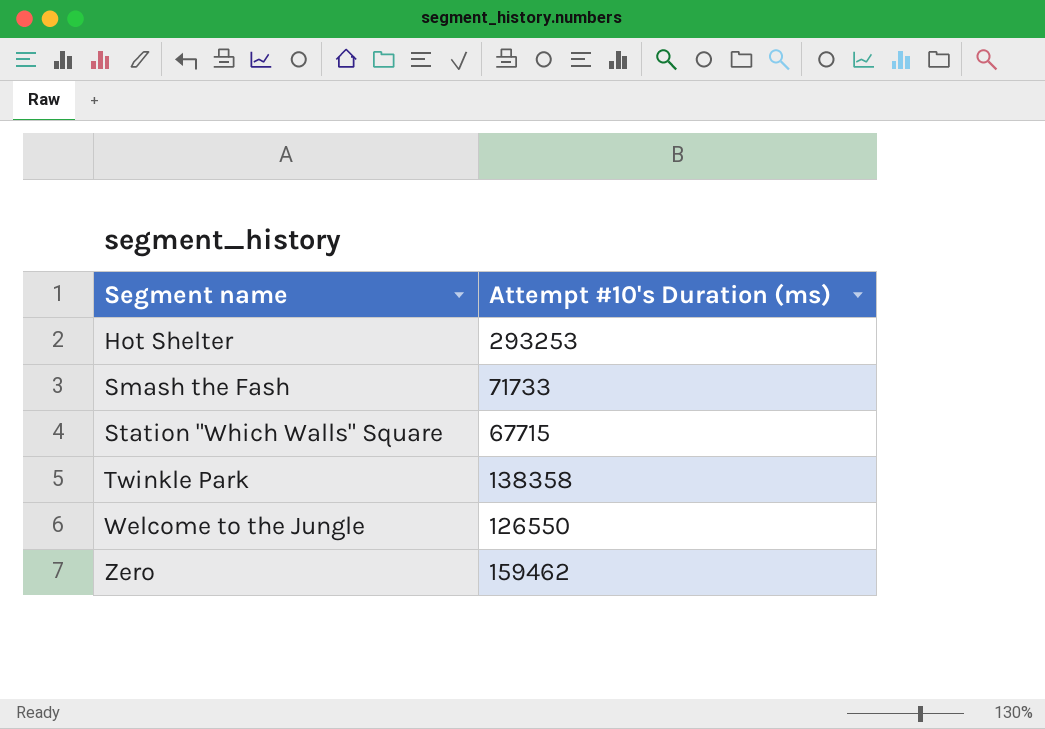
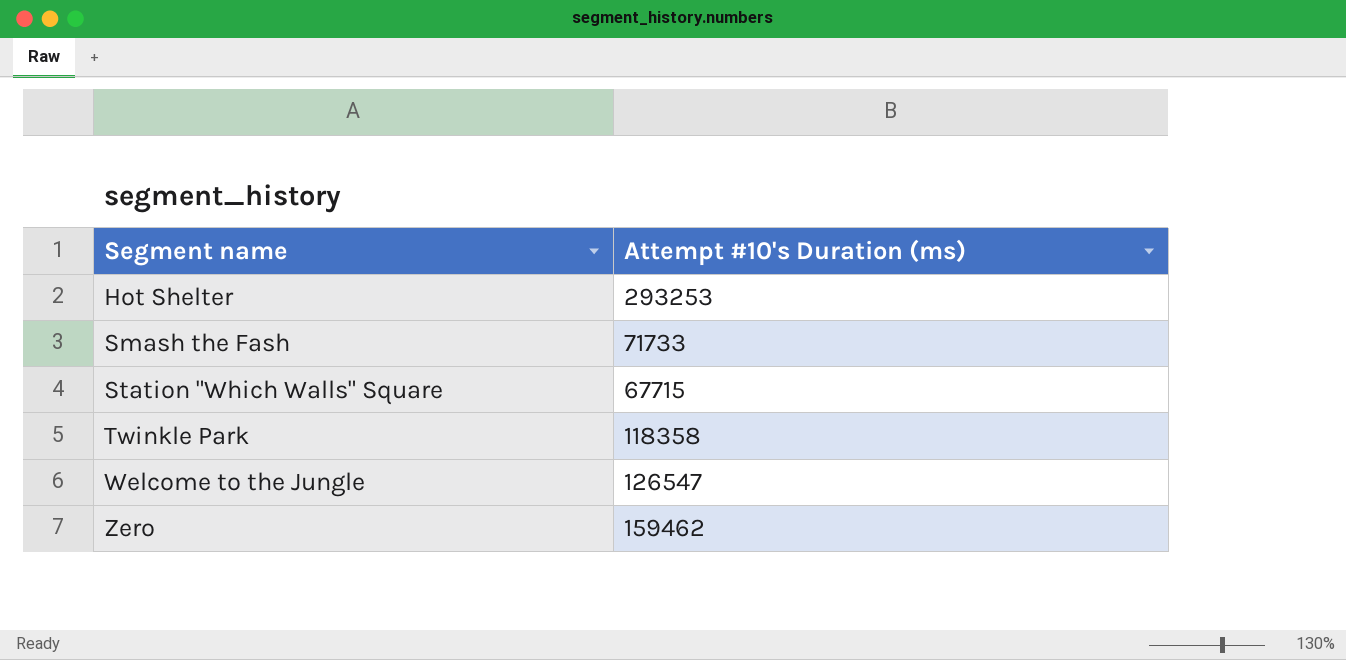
Twinkle Park | Attempt #10's Duration (ms): 138358 -> 118358
Welcome to the Jungle | Attempt #10's Duration (ms): 126550 -> 126547

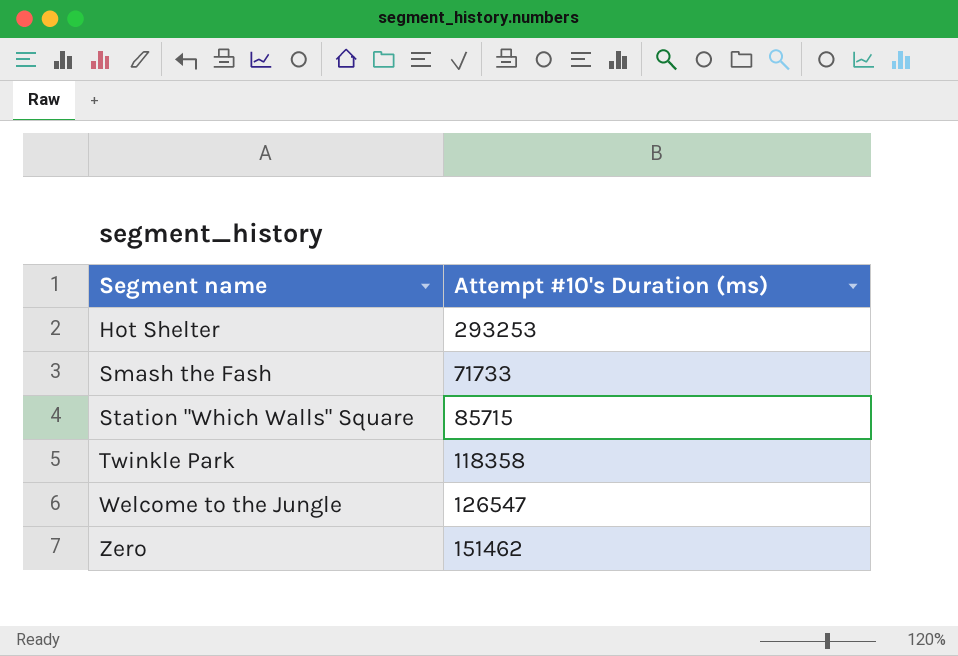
Station "Which Walls" Square | Attempt #10's Duration (ms): 67715 -> 85715
Zero | Attempt #10's Duration (ms): 159462 -> 151462

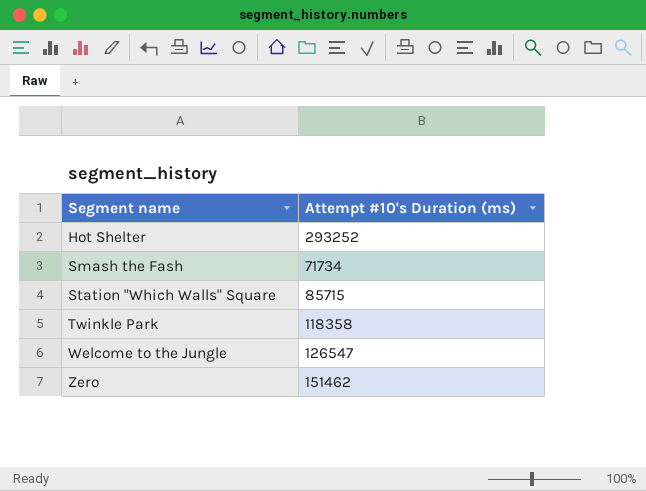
Hot Shelter | Attempt #10's Duration (ms): 293253 -> 293252
Smash the Fash | Attempt #10's Duration (ms): 71733 -> 71734

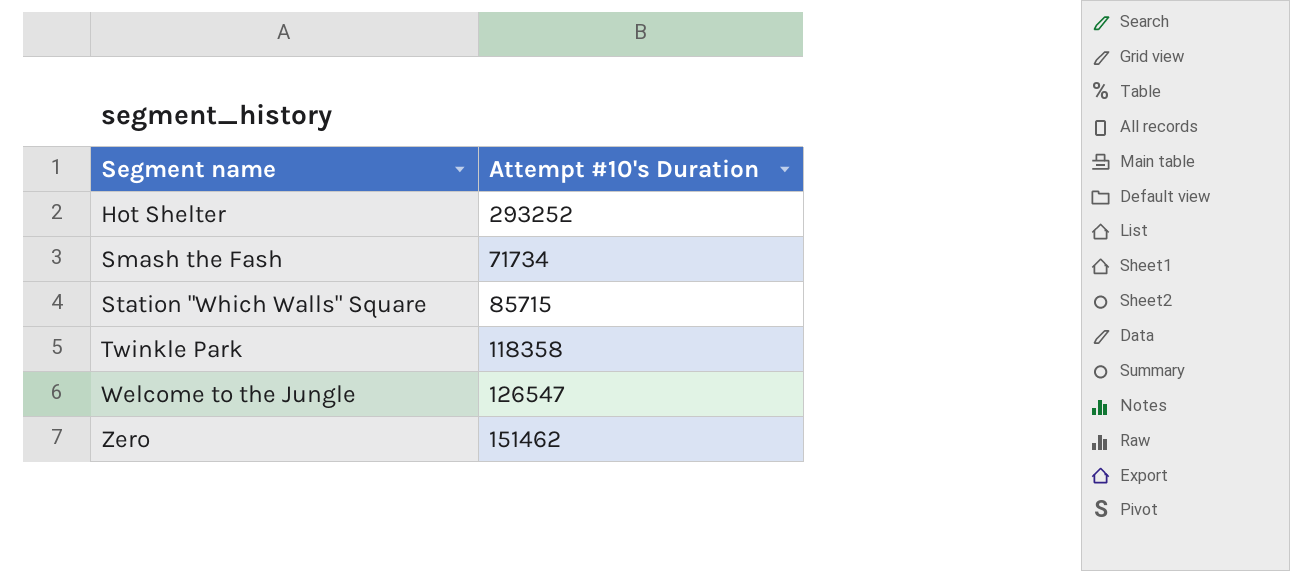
column name: Attempt #10's Duration (ms) -> Attempt #10's Duration

